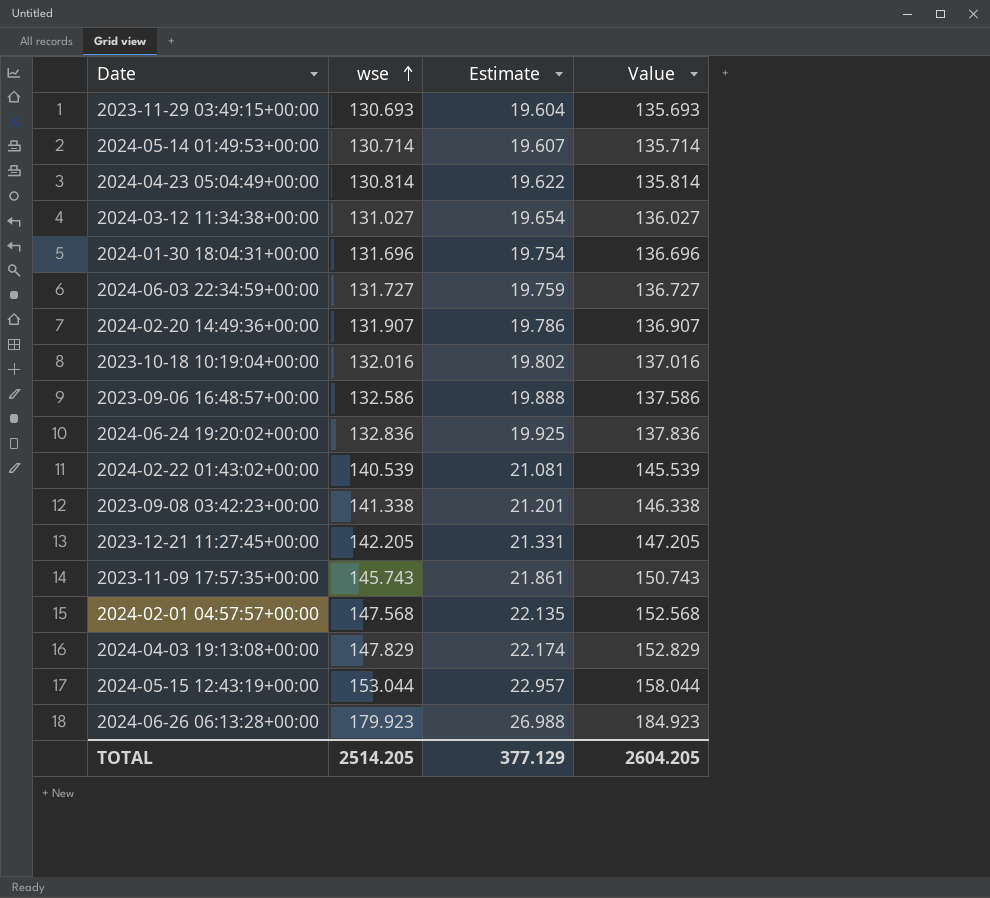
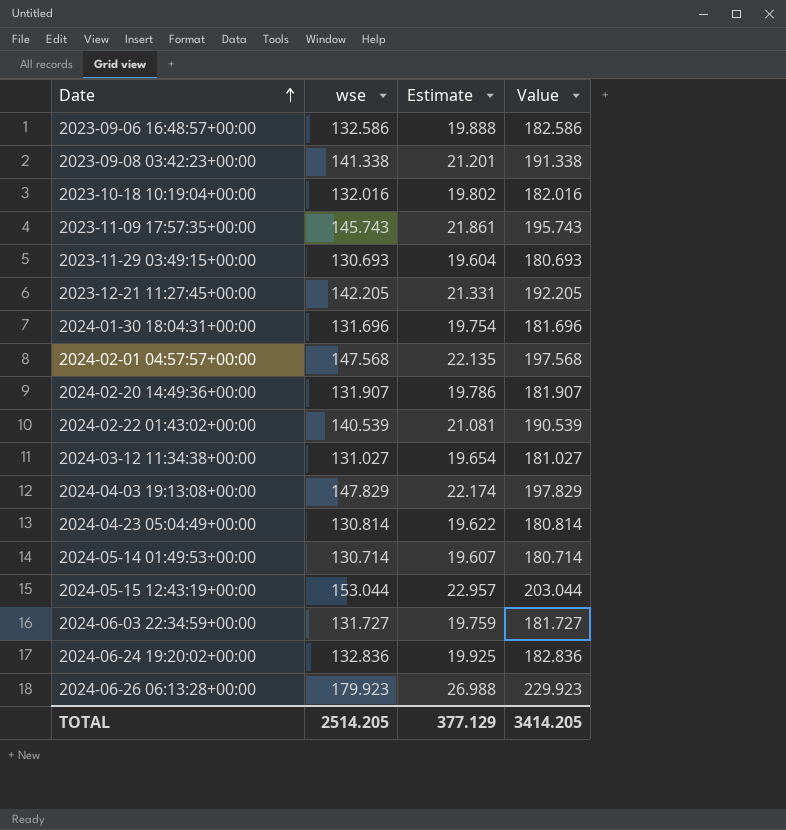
row order: wse ascending -> Date ascending
column Value | formula: [wse] + 5 -> [wse] + 50
TOTAL | Value: 2604.205 -> 3414.205

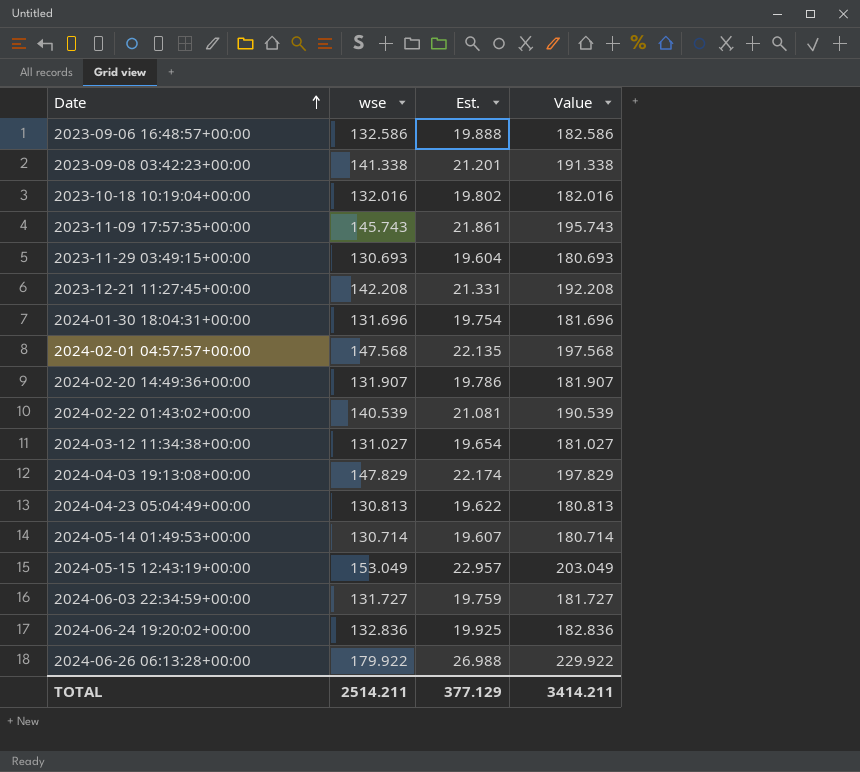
column name: Estimate -> Est.
2023-12-21 11:27:45+00:00 | wse: 142.205 -> 142.208
2023-12-21 11:27:45+00:00 | Value: 192.205 -> 192.208
2024-04-23 05:04:49+00:00 | wse: 130.814 -> 130.813
2024-04-23 05:04:49+00:00 | Value: 180.814 -> 180.813
2024-05-15 12:43:19+00:00 | wse: 153.044 -> 153.049
2024-05-15 12:43:19+00:00 | Value: 203.044 -> 203.049
2024-06-26 06:13:28+00:00 | wse: 179.923 -> 179.922
2024-06-26 06:13:28+00:00 | Value: 229.923 -> 229.922
TOTAL | wse: 2514.205 -> 2514.211
TOTAL | Value: 3414.205 -> 3414.211

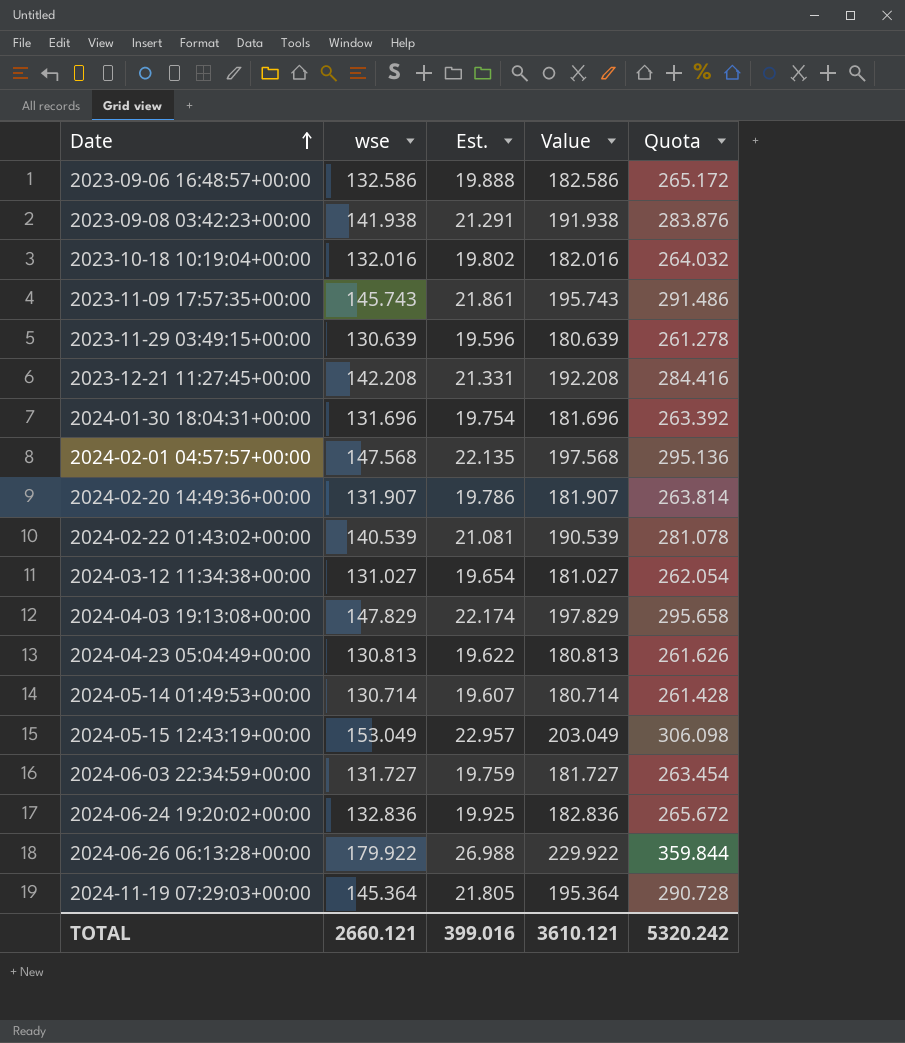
column Quota | formula: none -> [wse] * 2
2023-09-08 03:42:23+00:00 | wse: 141.338 -> 141.938
2023-09-08 03:42:23+00:00 | Est.: 21.201 -> 21.291
2023-09-08 03:42:23+00:00 | Value: 191.338 -> 191.938
2023-11-29 03:49:15+00:00 | wse: 130.693 -> 130.639
2023-11-29 03:49:15+00:00 | Est.: 19.604 -> 19.596
2023-11-29 03:49:15+00:00 | Value: 180.693 -> 180.639
row 2024-11-19 07:29:03+00:00: none -> 145.364 | 21.805 | 195.364 | 290.728
TOTAL | wse: 2514.211 -> 2660.121
TOTAL | Est.: 377.129 -> 399.016
TOTAL | Value: 3414.211 -> 3610.121

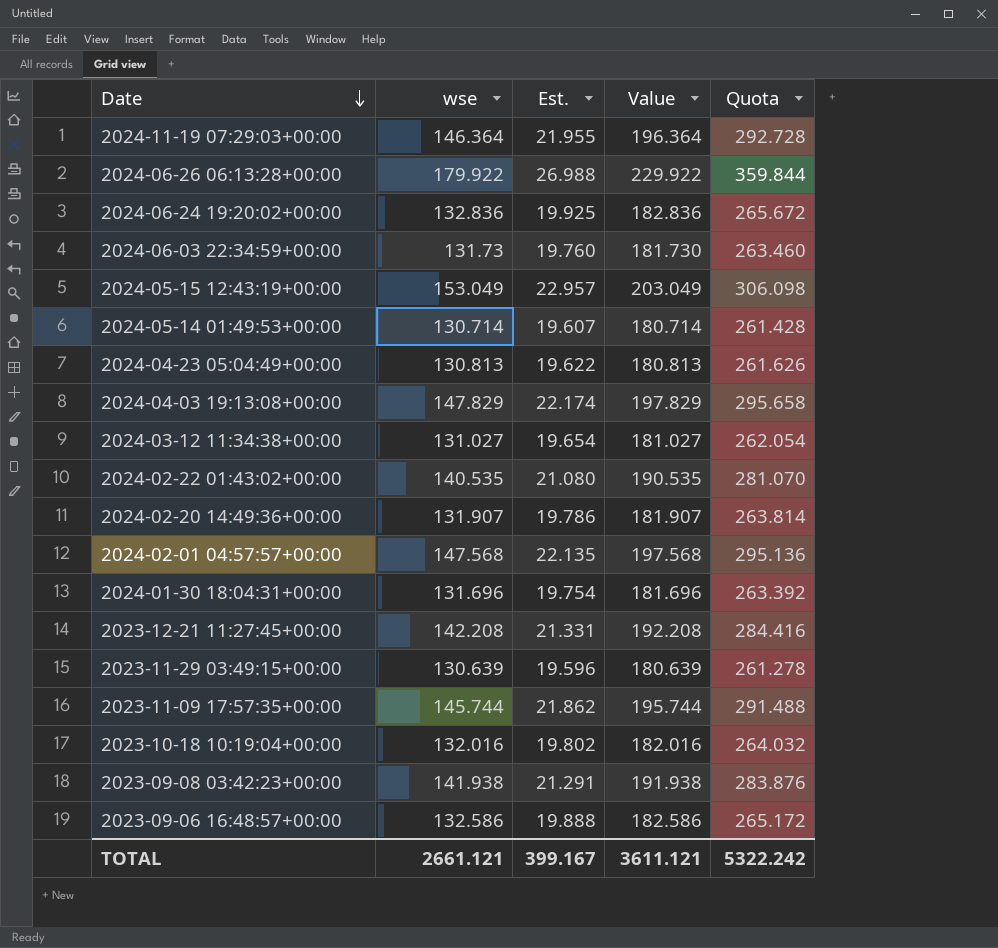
row order: Date ascending -> Date descending
2024-11-19 07:29:03+00:00 | wse: 145.364 -> 146.364
2024-11-19 07:29:03+00:00 | Est.: 21.805 -> 21.955
2024-11-19 07:29:03+00:00 | Value: 195.364 -> 196.364
2024-11-19 07:29:03+00:00 | Quota: 290.728 -> 292.728
2024-06-03 22:34:59+00:00 | wse: 131.727 -> 131.73
2024-06-03 22:34:59+00:00 | Est.: 19.759 -> 19.760
2024-06-03 22:34:59+00:00 | Value: 181.727 -> 181.730
2024-06-03 22:34:59+00:00 | Quota: 263.454 -> 263.460
2024-02-22 01:43:02+00:00 | wse: 140.539 -> 140.535
2024-02-22 01:43:02+00:00 | Est.: 21.081 -> 21.080
2024-02-22 01:43:02+00:00 | Value: 190.539 -> 190.535
2024-02-22 01:43:02+00:00 | Quota: 281.078 -> 281.070
2023-11-09 17:57:35+00:00 | wse: 145.743 -> 145.744
2023-11-09 17:57:35+00:00 | Est.: 21.861 -> 21.862
2023-11-09 17:57:35+00:00 | Value: 195.743 -> 195.744
2023-11-09 17:57:35+00:00 | Quota: 291.486 -> 291.488
TOTAL | wse: 2660.121 -> 2661.121
TOTAL | Est.: 399.016 -> 399.167
TOTAL | Value: 3610.121 -> 3611.121
TOTAL | Quota: 5320.242 -> 5322.242

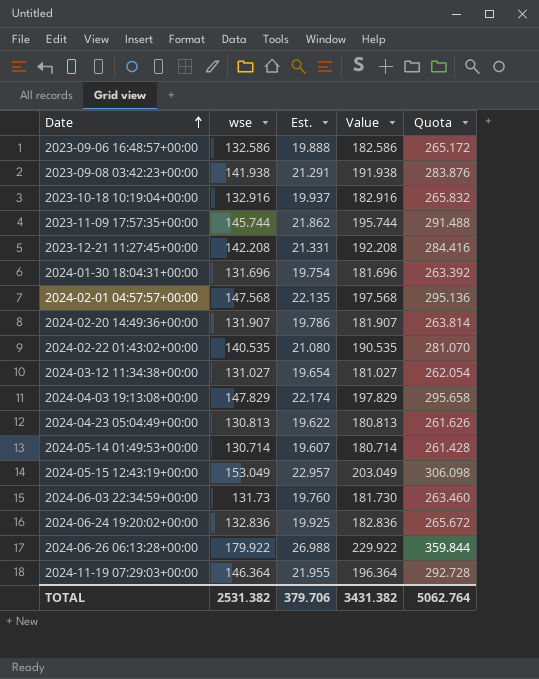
row order: Date descending -> Date ascending
row 2023-11-29 03:49:15+00:00: 130.639 | 19.596 | 180.639 | 261.278 -> none
2023-10-18 10:19:04+00:00 | wse: 132.016 -> 132.916
2023-10-18 10:19:04+00:00 | Est.: 19.802 -> 19.937
2023-10-18 10:19:04+00:00 | Value: 182.016 -> 182.916
2023-10-18 10:19:04+00:00 | Quota: 264.032 -> 265.832
TOTAL | wse: 2661.121 -> 2531.382
TOTAL | Est.: 399.167 -> 379.706
TOTAL | Value: 3611.121 -> 3431.382
TOTAL | Quota: 5322.242 -> 5062.764

